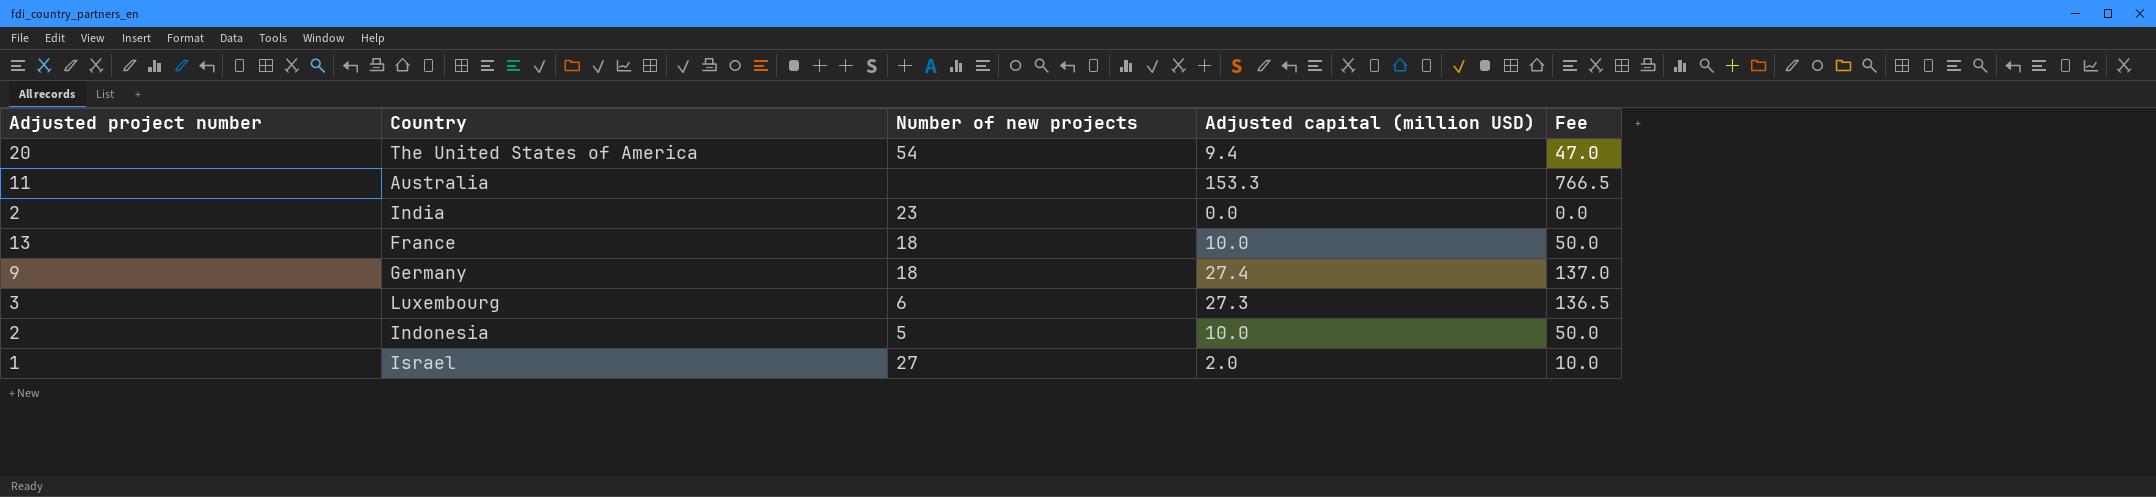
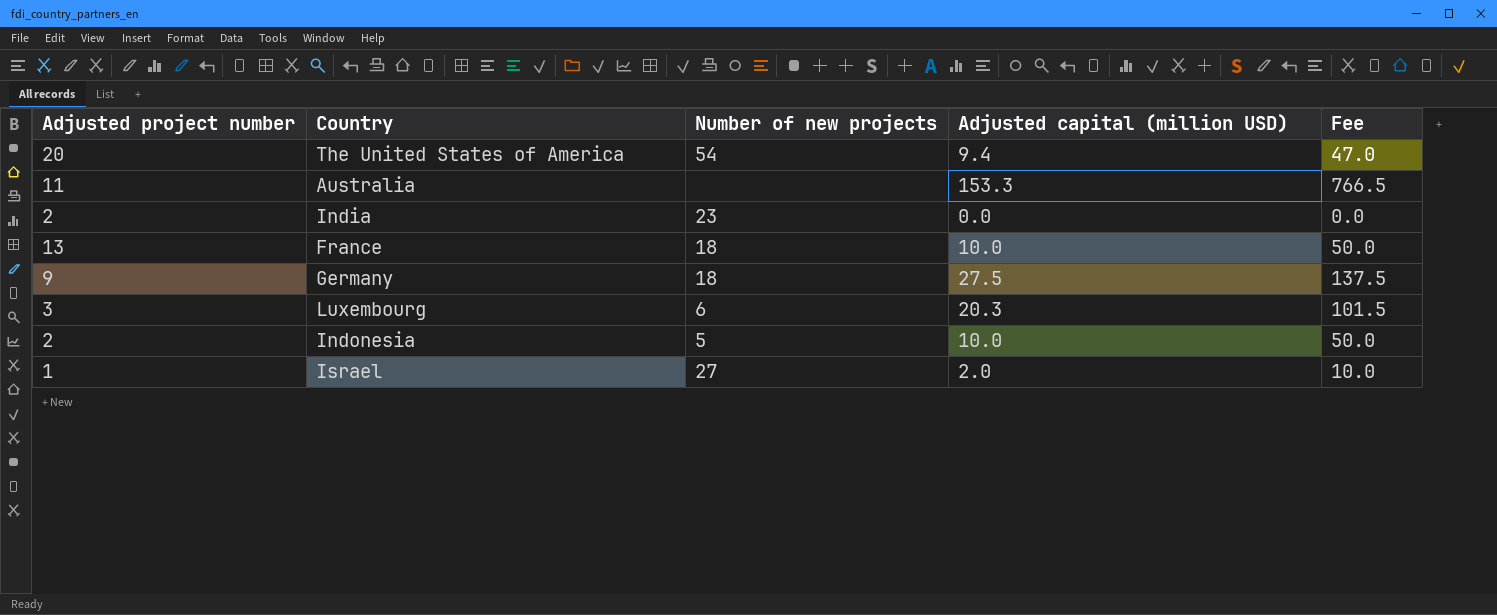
Germany | Adjusted capital (million USD): 27.4 -> 27.5
Germany | Fee: 137.0 -> 137.5
Luxembourg | Adjusted capital (million USD): 27.3 -> 20.3
Luxembourg | Fee: 136.5 -> 101.5

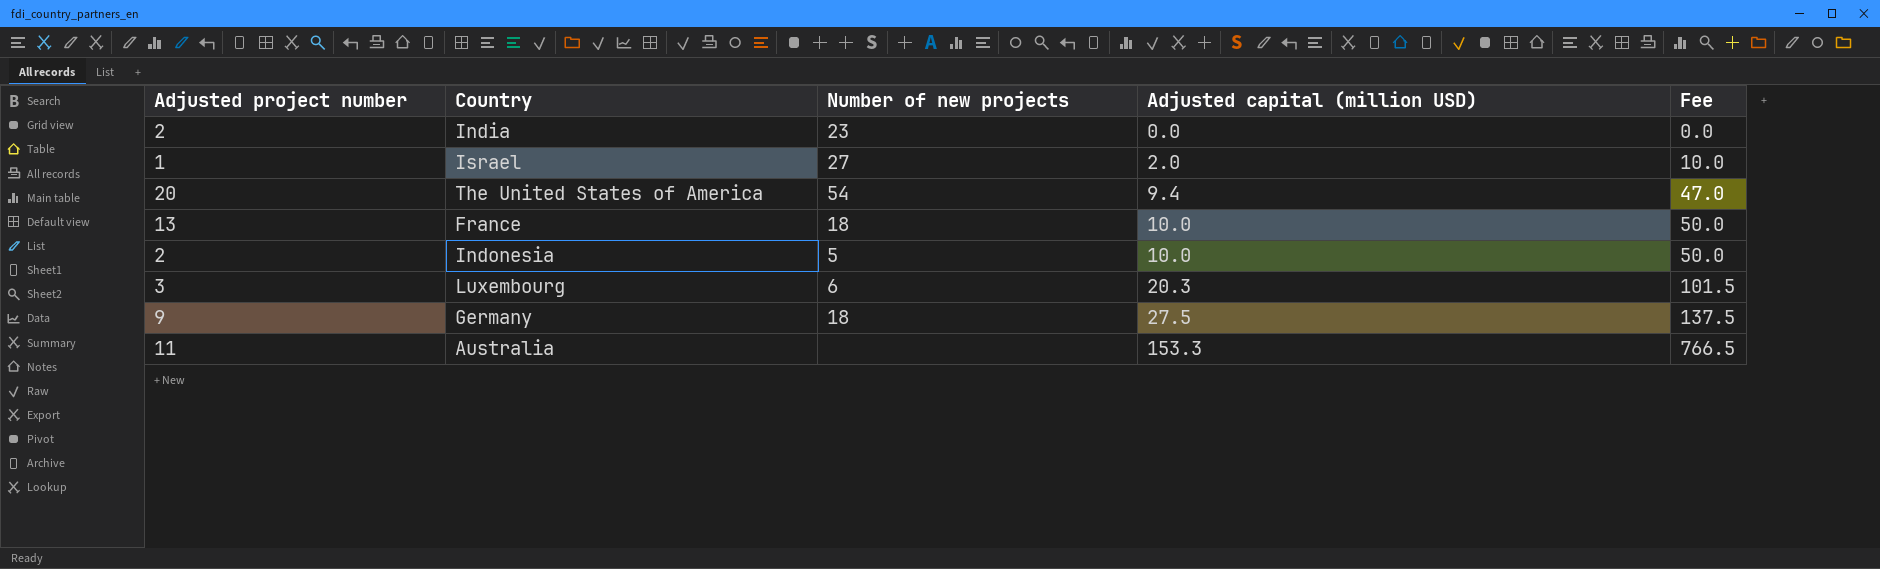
row order: none -> Adjusted capital (million USD) ascending

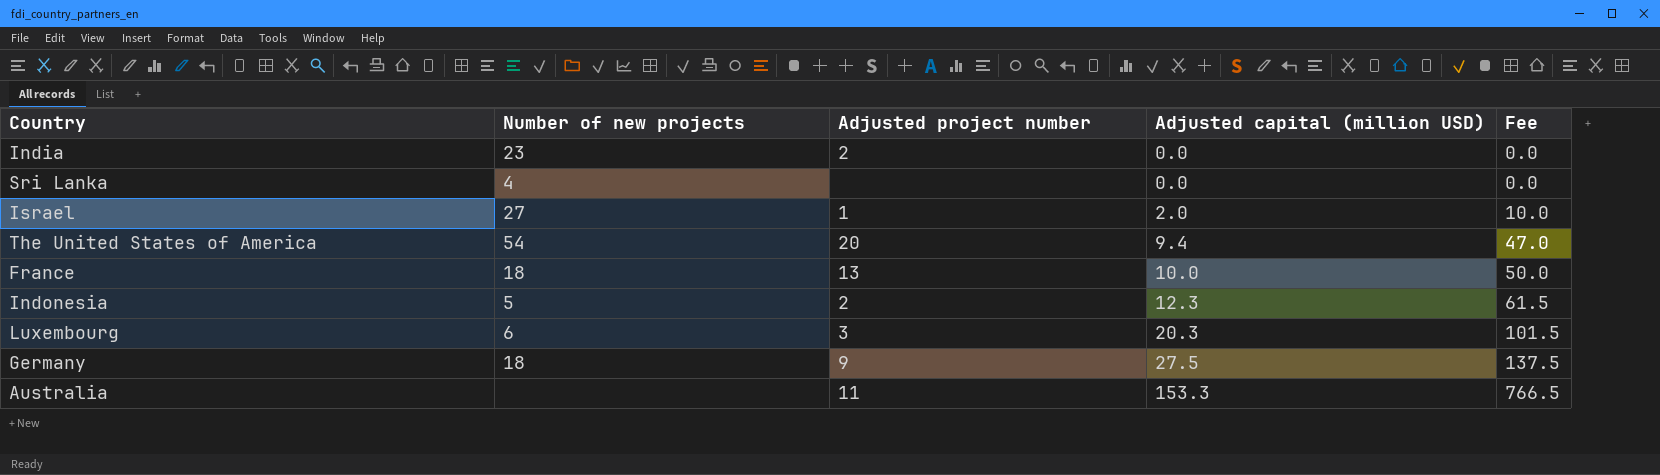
column Adjusted project number | position: 1 -> 3
row Sri Lanka: none -> 4 | none | 0.0 | 0.0
Indonesia | Adjusted capital (million USD): 10.0 -> 12.3
Indonesia | Fee: 50.0 -> 61.5

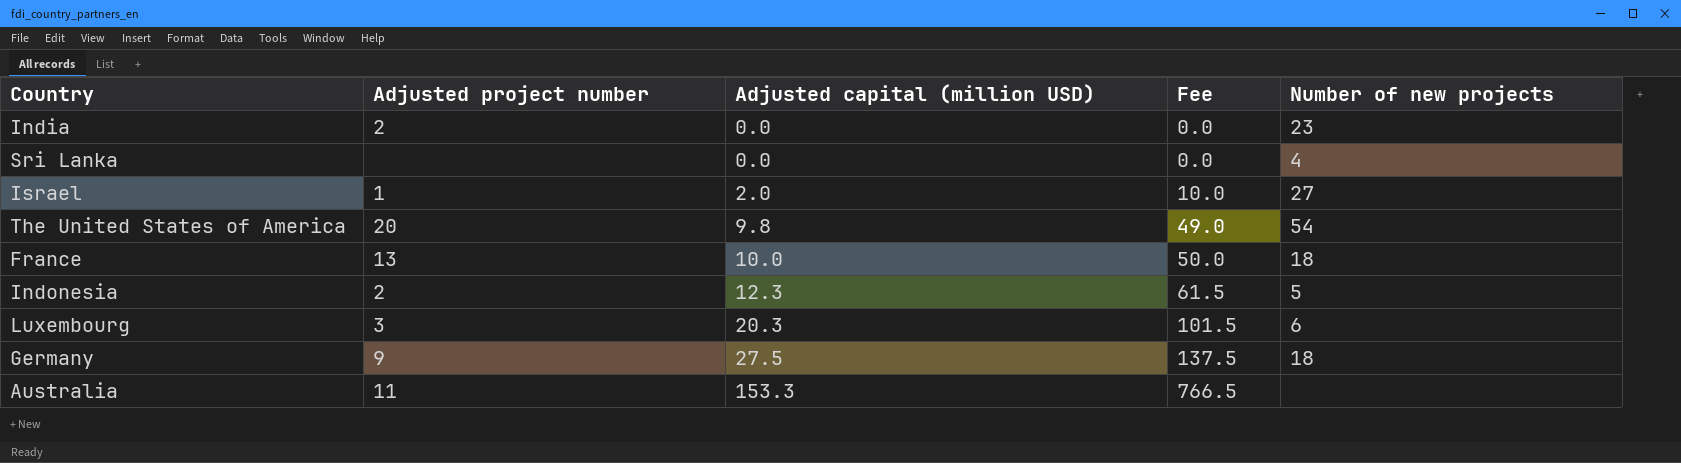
column Number of new projects | position: 2 -> 5
The United States of America | Adjusted capital (million USD): 9.4 -> 9.8
The United States of America | Fee: 47.0 -> 49.0

